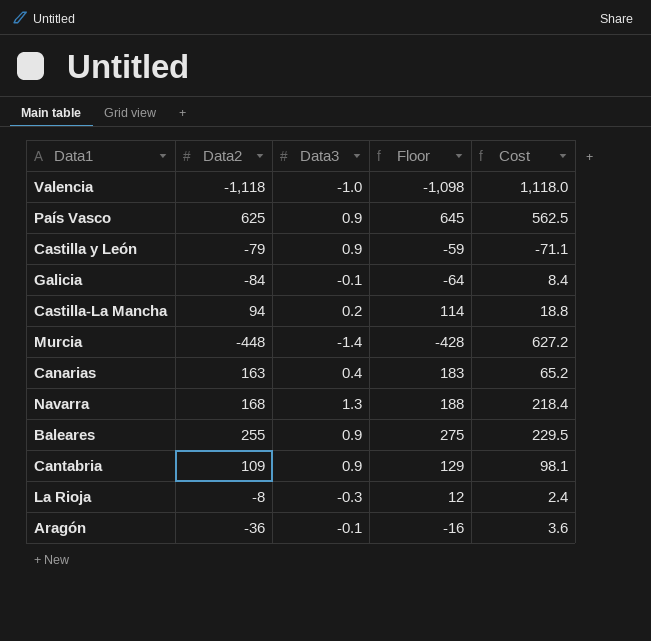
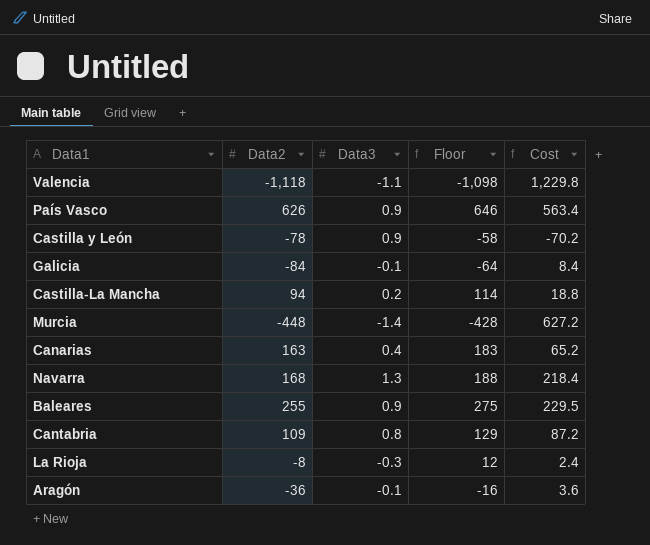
Valencia | Data3: -1.0 -> -1.1
Valencia | Cost: 1,118.0 -> 1,229.8
País Vasco | Data2: 625 -> 626
País Vasco | Floor: 645 -> 646
País Vasco | Cost: 562.5 -> 563.4
Castilla y León | Data2: -79 -> -78
Castilla y León | Floor: -59 -> -58
Castilla y León | Cost: -71.1 -> -70.2
Cantabria | Data3: 0.9 -> 0.8
Cantabria | Cost: 98.1 -> 87.2

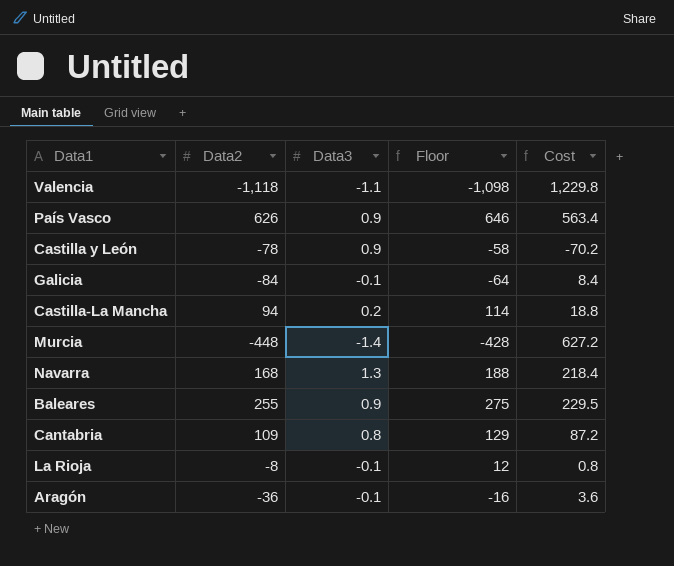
row Canarias: 163 | 0.4 | 183 | 65.2 -> none
La Rioja | Data3: -0.3 -> -0.1
La Rioja | Cost: 2.4 -> 0.8

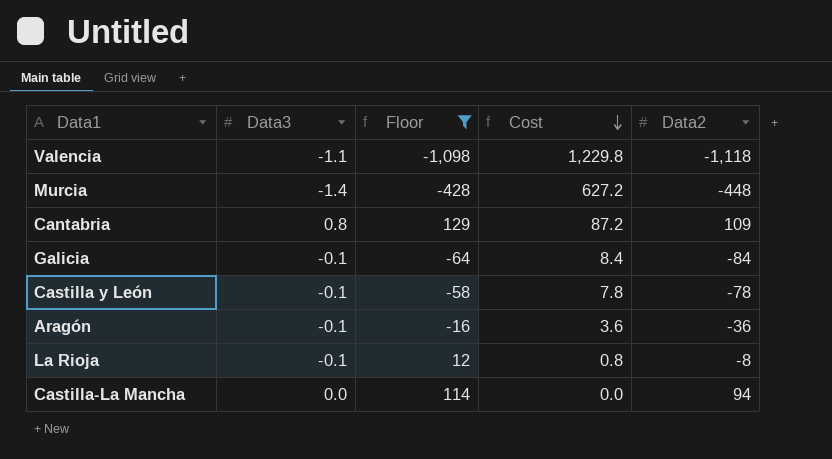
filter: none -> Floor <= 129
row order: none -> Cost descending
column Data2 | position: 2 -> 5
Castilla y León | Data3: 0.9 -> -0.1
Castilla y León | Cost: -70.2 -> 7.8
Castilla-La Mancha | Data3: 0.2 -> 0.0
Castilla-La Mancha | Cost: 18.8 -> 0.0

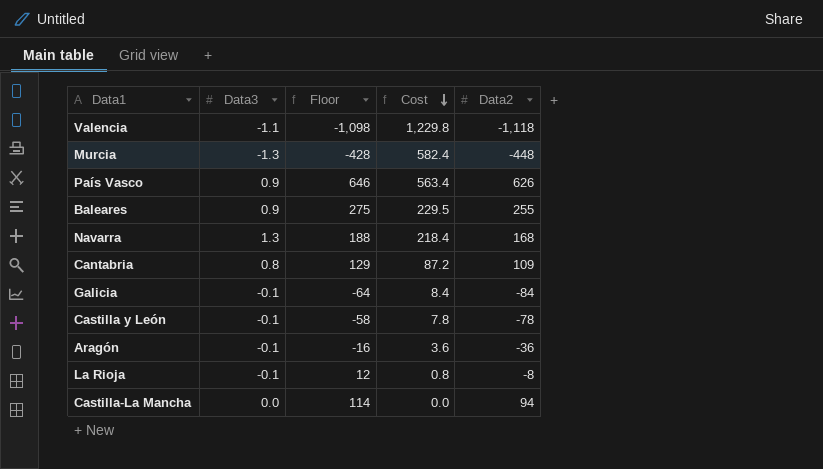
filter: Floor <= 129 -> none
Murcia | Data3: -1.4 -> -1.3
Murcia | Cost: 627.2 -> 582.4

